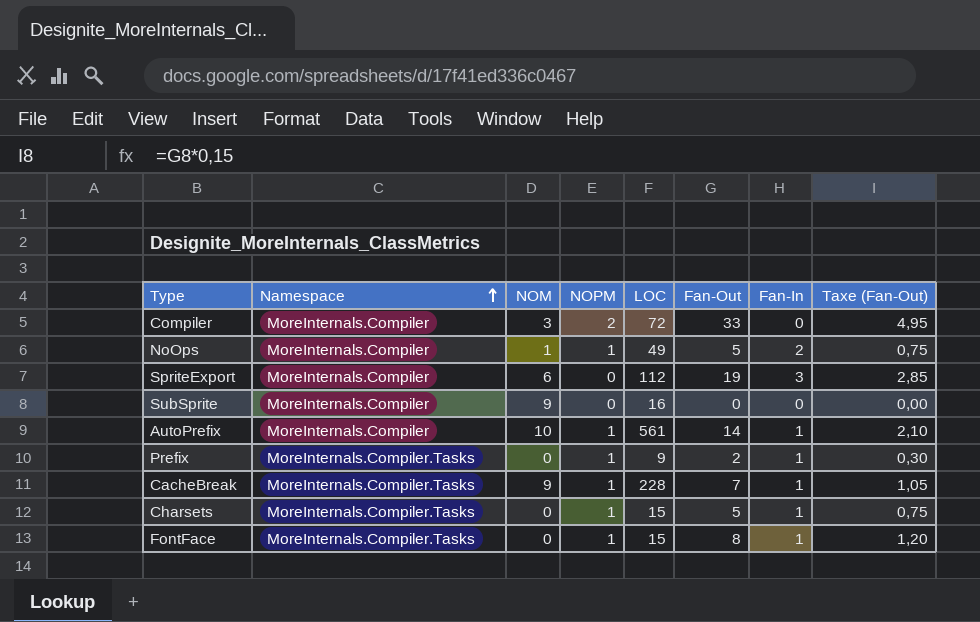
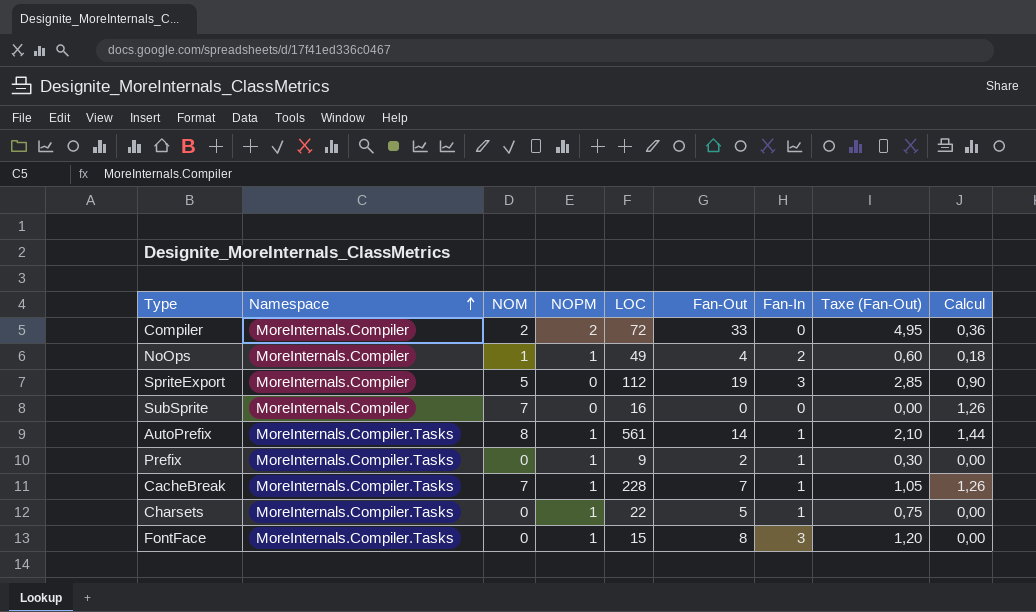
column Calcul | formula: none -> [NOM] * 0,18
Compiler | NOM: 3 -> 2
NoOps | Fan-Out: 5 -> 4
NoOps | Taxe (Fan-Out): 0,75 -> 0,60
SpriteExport | NOM: 6 -> 5
SubSprite | NOM: 9 -> 7
AutoPrefix | Namespace: MoreInternals.Compiler -> MoreInternals.Compiler.Tasks
AutoPrefix | NOM: 10 -> 8
CacheBreak | NOM: 9 -> 7
Charsets | LOC: 15 -> 22
FontFace | Fan-In: 1 -> 3

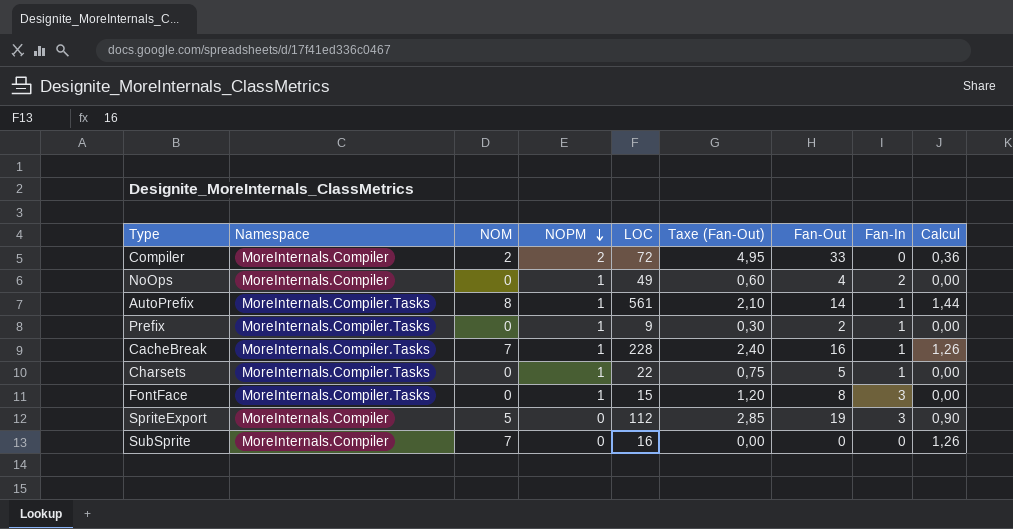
row order: Namespace ascending -> NOPM descending
column Taxe (Fan-Out) | position: 8 -> 6
NoOps | NOM: 1 -> 0
NoOps | Calcul: 0,18 -> 0,00
CacheBreak | Taxe (Fan-Out): 1,05 -> 2,40
CacheBreak | Fan-Out: 7 -> 16

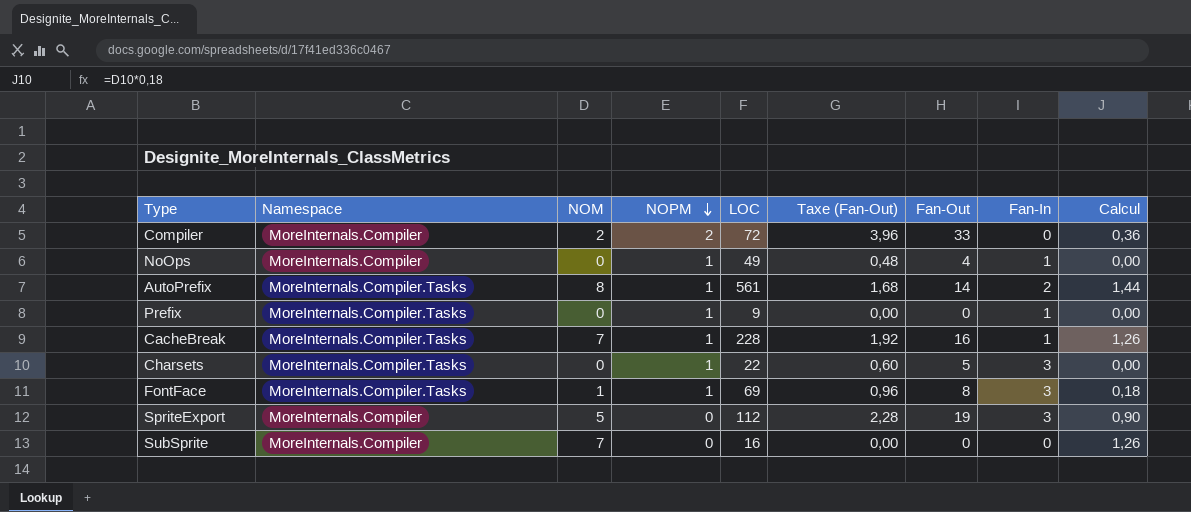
column Taxe (Fan-Out) | formula: [Fan-Out] * 0,15 -> [Fan-Out] * 0,12
NoOps | Fan-In: 2 -> 1
AutoPrefix | Fan-In: 1 -> 2
Prefix | Fan-Out: 2 -> 0
Charsets | Fan-In: 1 -> 3
FontFace | NOM: 0 -> 1
FontFace | LOC: 15 -> 69
FontFace | Calcul: 0,00 -> 0,18

